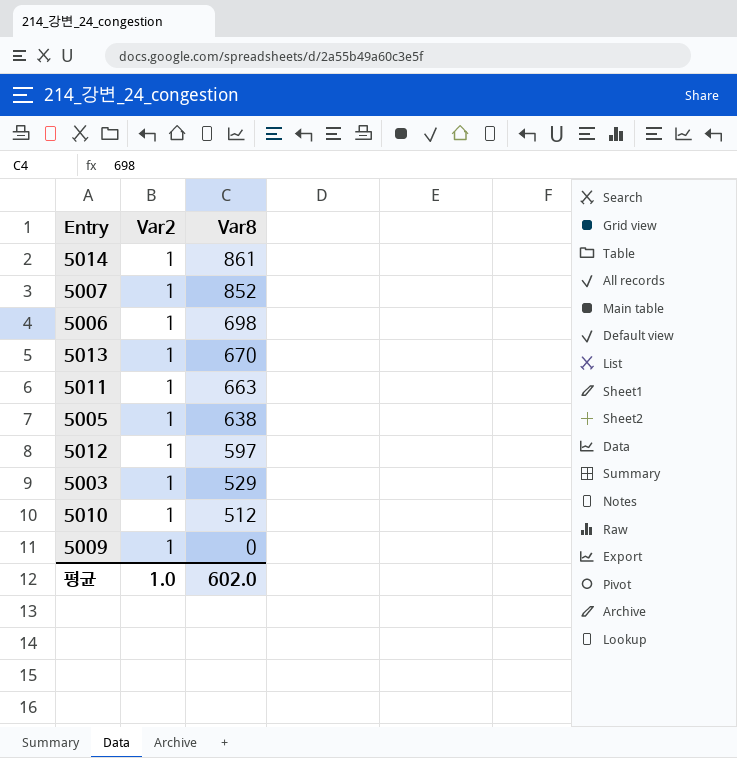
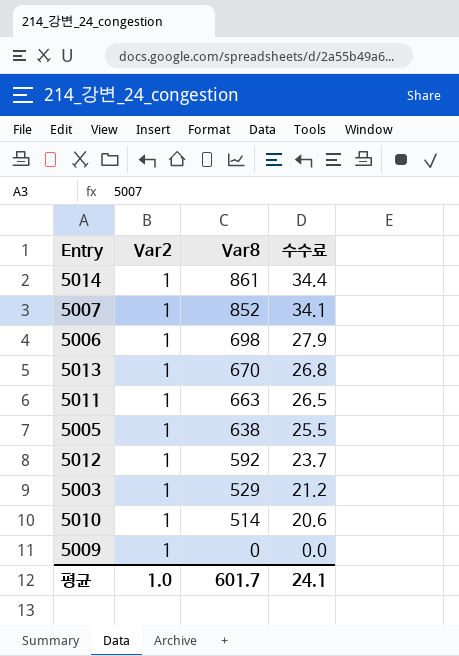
column 수수료 | formula: none -> [Var8] * 0.04
5012 | Var8: 597 -> 592
5010 | Var8: 512 -> 514
평균 | Var8: 602.0 -> 601.7

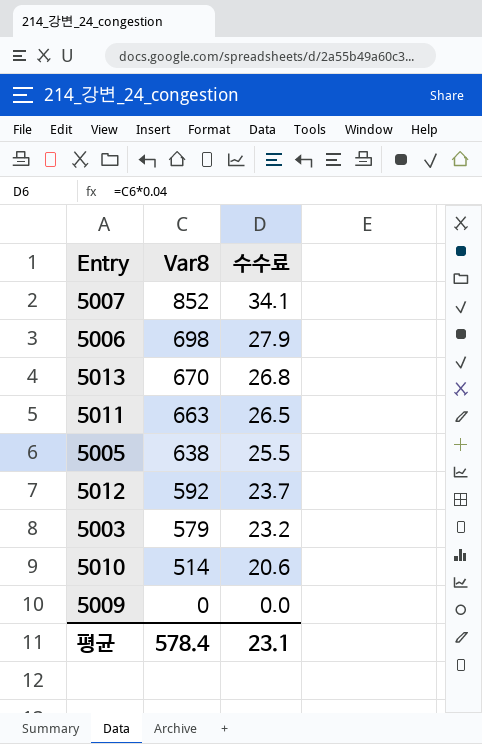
column Var2 | position: 2 -> none
row 5014: 1 | 861 | 34.4 -> none
5003 | Var8: 529 -> 579
5003 | 수수료: 21.2 -> 23.2
평균 | Var8: 601.7 -> 578.4
평균 | 수수료: 24.1 -> 23.1

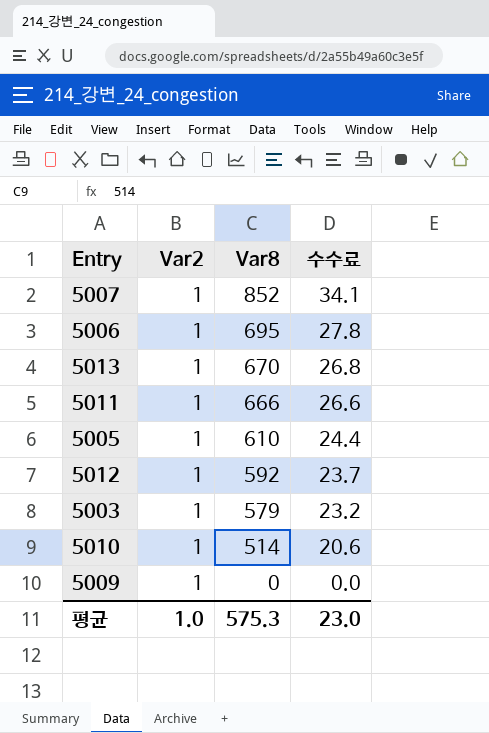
column Var2 | position: none -> 2
5006 | Var8: 698 -> 695
5006 | 수수료: 27.9 -> 27.8
5011 | Var8: 663 -> 666
5011 | 수수료: 26.5 -> 26.6
5005 | Var8: 638 -> 610
5005 | 수수료: 25.5 -> 24.4
평균 | Var8: 578.4 -> 575.3
평균 | 수수료: 23.1 -> 23.0

